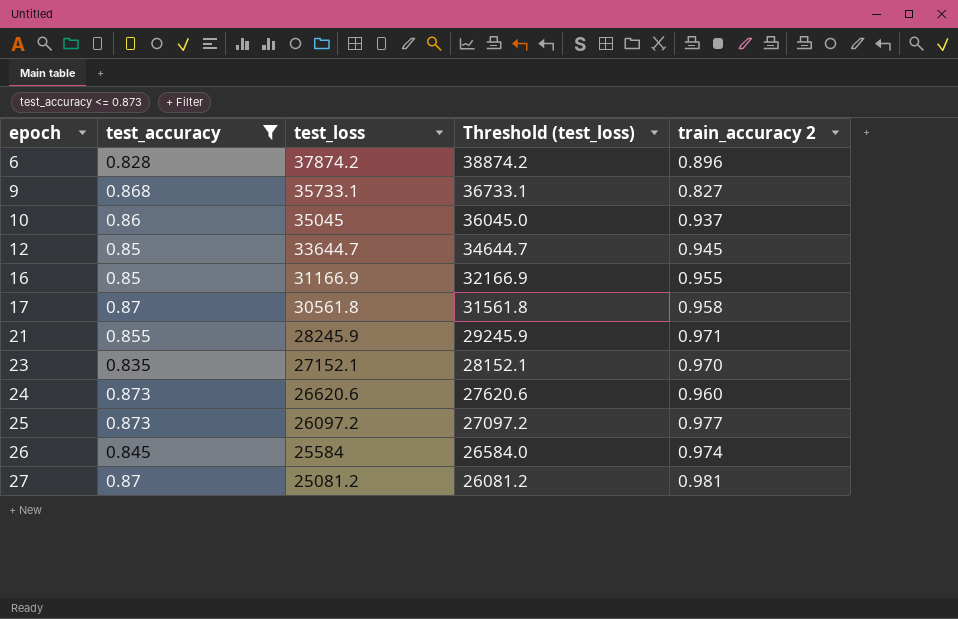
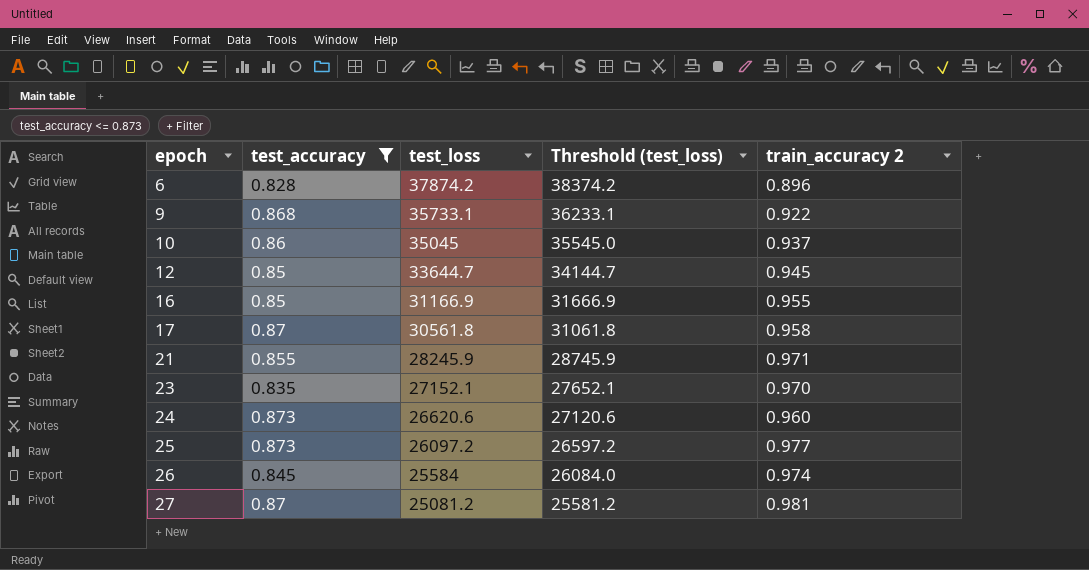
column Threshold (test_loss) | formula: [test_loss] + 1000 -> [test_loss] + 500
9 | train_accuracy 2: 0.827 -> 0.922

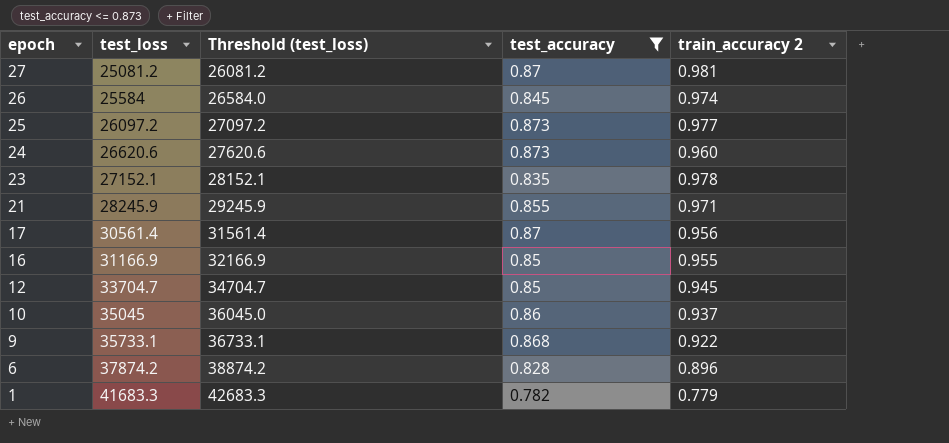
row order: epoch ascending -> epoch descending
column Threshold (test_loss) | formula: [test_loss] + 500 -> [test_loss] + 1000
column test_accuracy | position: 2 -> 4
23 | train_accuracy 2: 0.970 -> 0.978
17 | test_loss: 30561.8 -> 30561.4
17 | train_accuracy 2: 0.958 -> 0.956
12 | test_loss: 33644.7 -> 33704.7
row 1: none -> 41683.3 | 42683.3 | 0.782 | 0.779

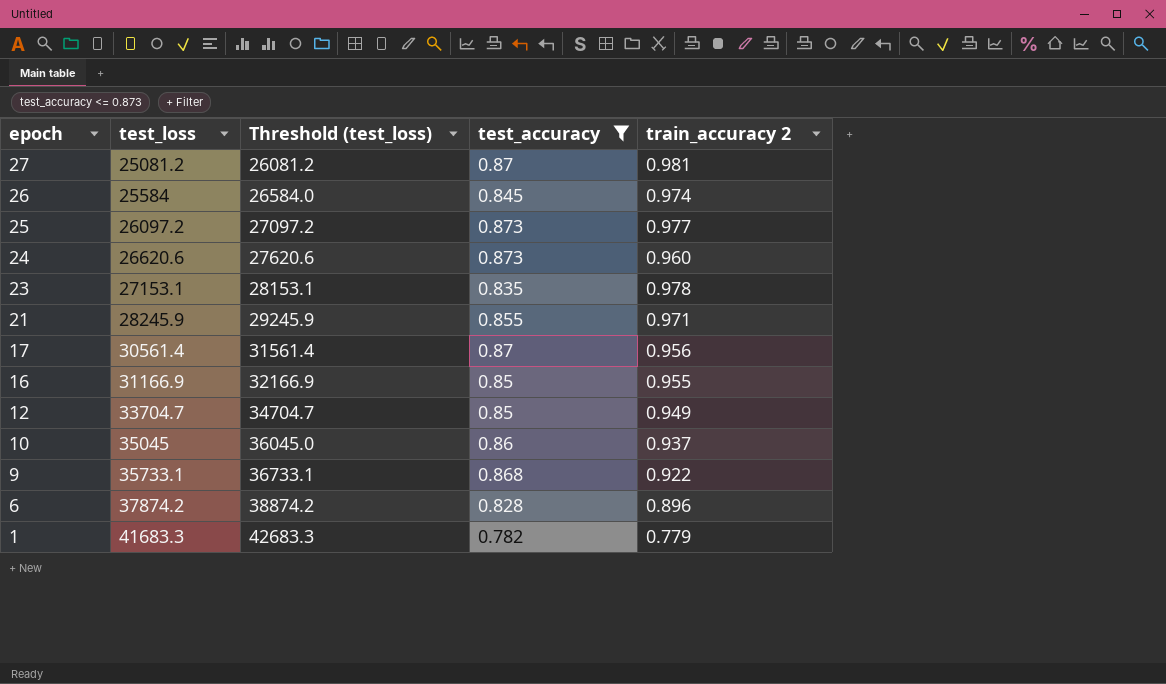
23 | test_loss: 27152.1 -> 27153.1
23 | Threshold (test_loss): 28152.1 -> 28153.1
12 | train_accuracy 2: 0.945 -> 0.949

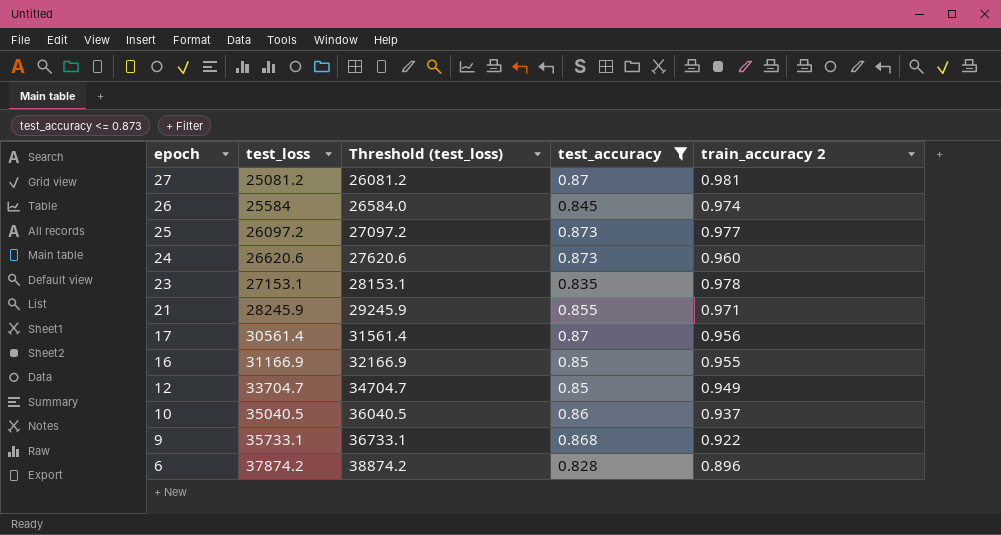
row 1: 41683.3 | 42683.3 | 0.782 | 0.779 -> none
10 | test_loss: 35045 -> 35040.5
10 | Threshold (test_loss): 36045.0 -> 36040.5

